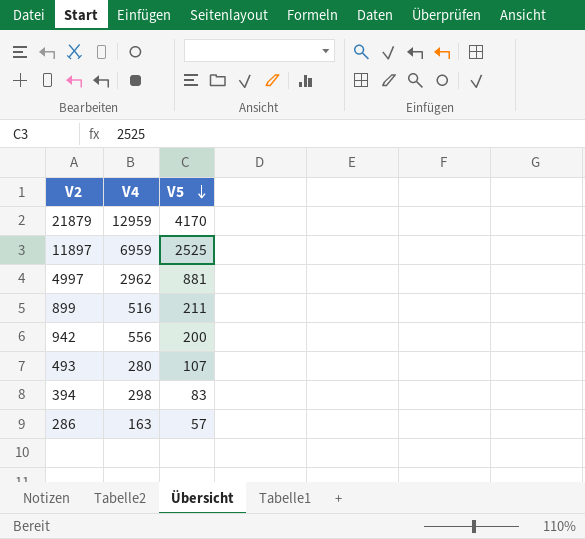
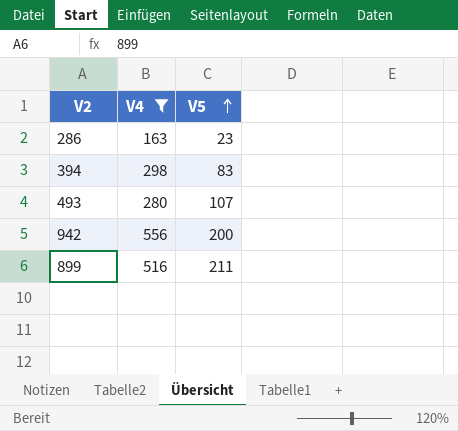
filter: none -> V4 <= 556
row order: V5 descending -> V5 ascending
286 | V5: 57 -> 23

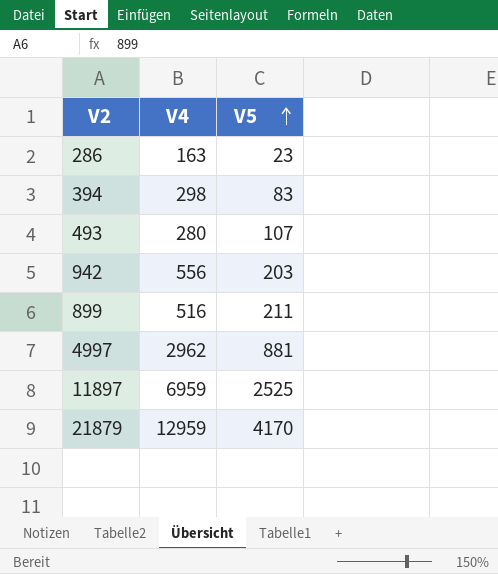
filter: V4 <= 556 -> none
942 | V5: 200 -> 203

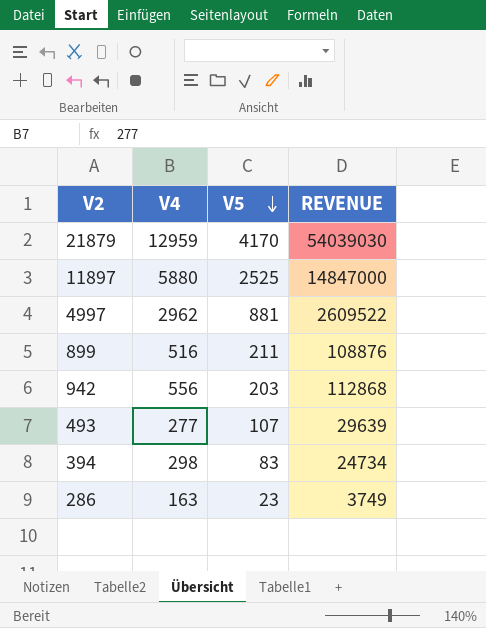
row order: V5 ascending -> V5 descending
column REVENUE | formula: none -> [V4] * [V5]
11897 | V4: 6959 -> 5880
493 | V4: 280 -> 277

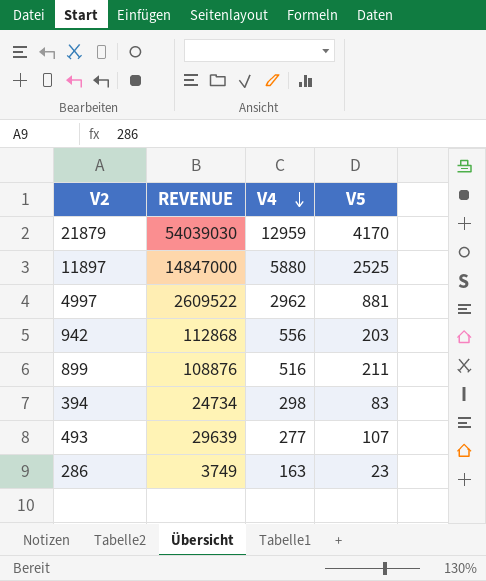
row order: V5 descending -> V4 descending
column REVENUE | position: 4 -> 2

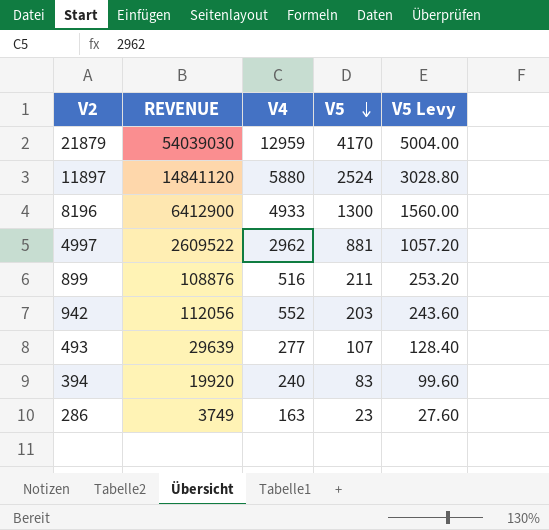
row order: V4 descending -> V5 descending
column V5 Levy | formula: none -> [V5] * 1.2
11897 | REVENUE: 14847000 -> 14841120
11897 | V5: 2525 -> 2524
row 8196: none -> 6412900 | 4933 | 1300 | 1560.00
942 | REVENUE: 112868 -> 112056
942 | V4: 556 -> 552
394 | REVENUE: 24734 -> 19920
394 | V4: 298 -> 240

